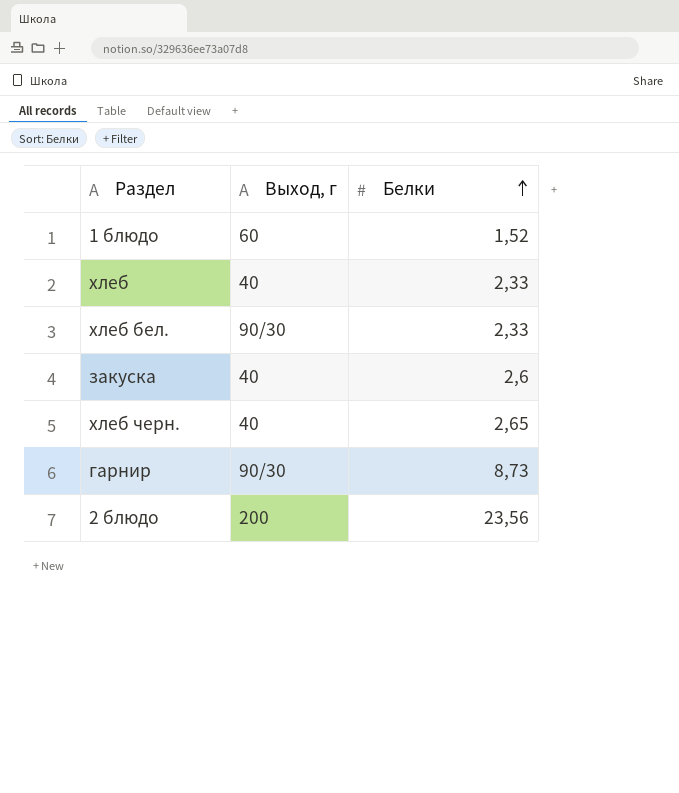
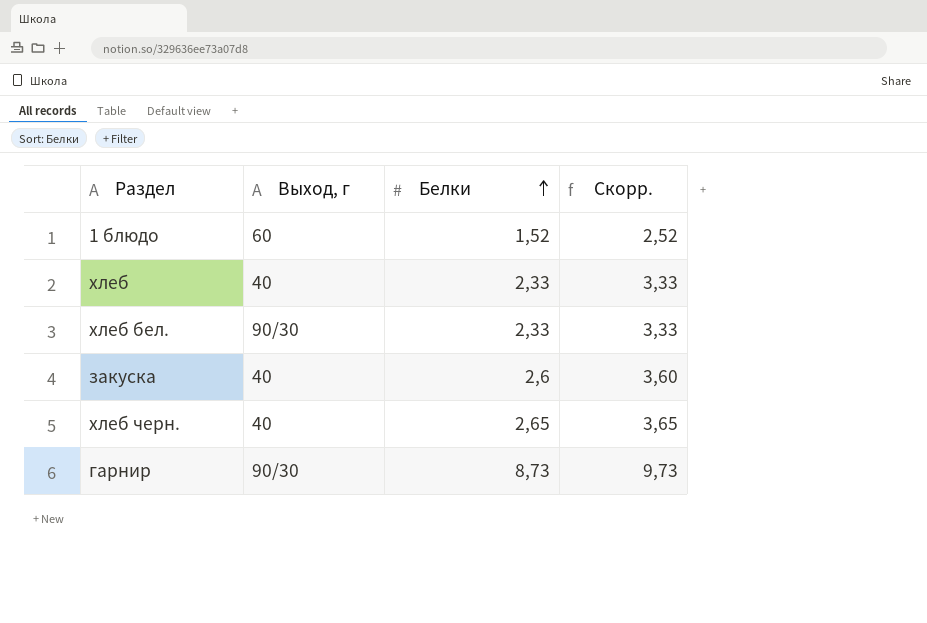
column Скорр. | formula: none -> [Белки] + 1
row 2 блюдо: 200 | 23,56 -> none

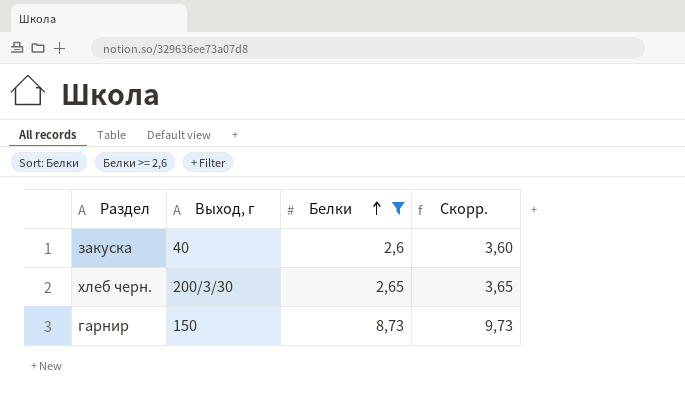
filter: none -> Белки >= 2,6
хлеб черн. | Выход, г: 40 -> 200/3/30
гарнир | Выход, г: 90/30 -> 150

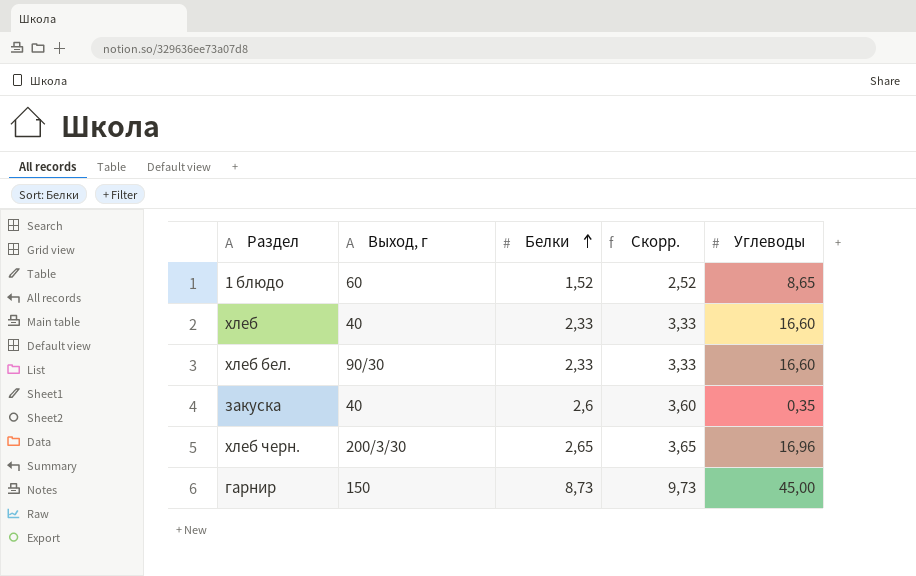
filter: Белки >= 2,6 -> none
column Углеводы | position: none -> 5

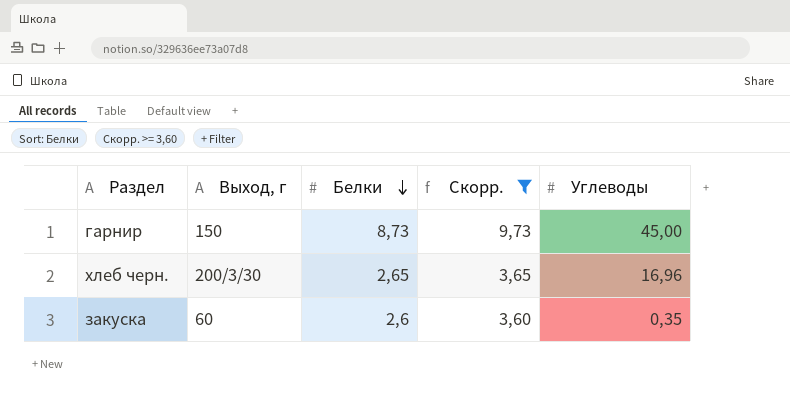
filter: none -> Скорр. >= 3,60
row order: Белки ascending -> Белки descending
закуска | Выход, г: 40 -> 60

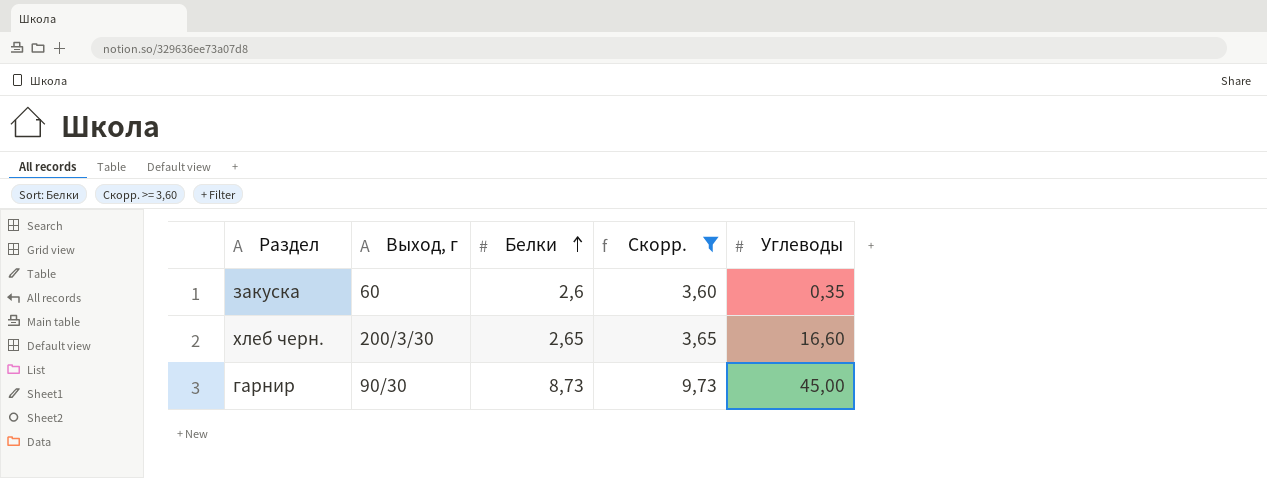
row order: Белки descending -> Белки ascending
хлеб черн. | Углеводы: 16,96 -> 16,60
гарнир | Выход, г: 150 -> 90/30

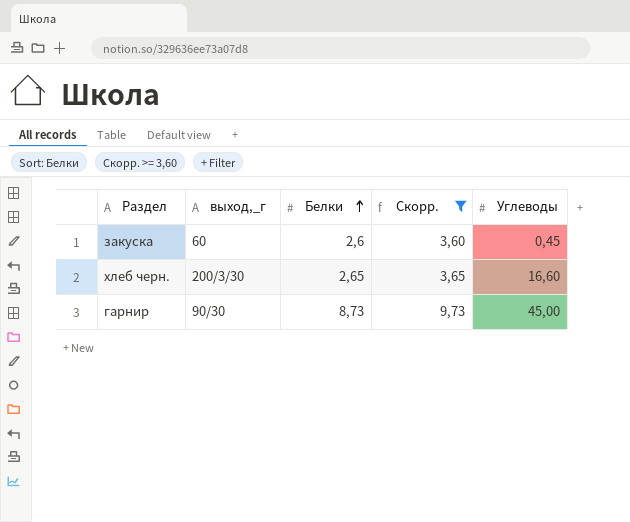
column name: Выход, г -> выход,_г
закуска | Углеводы: 0,35 -> 0,45

